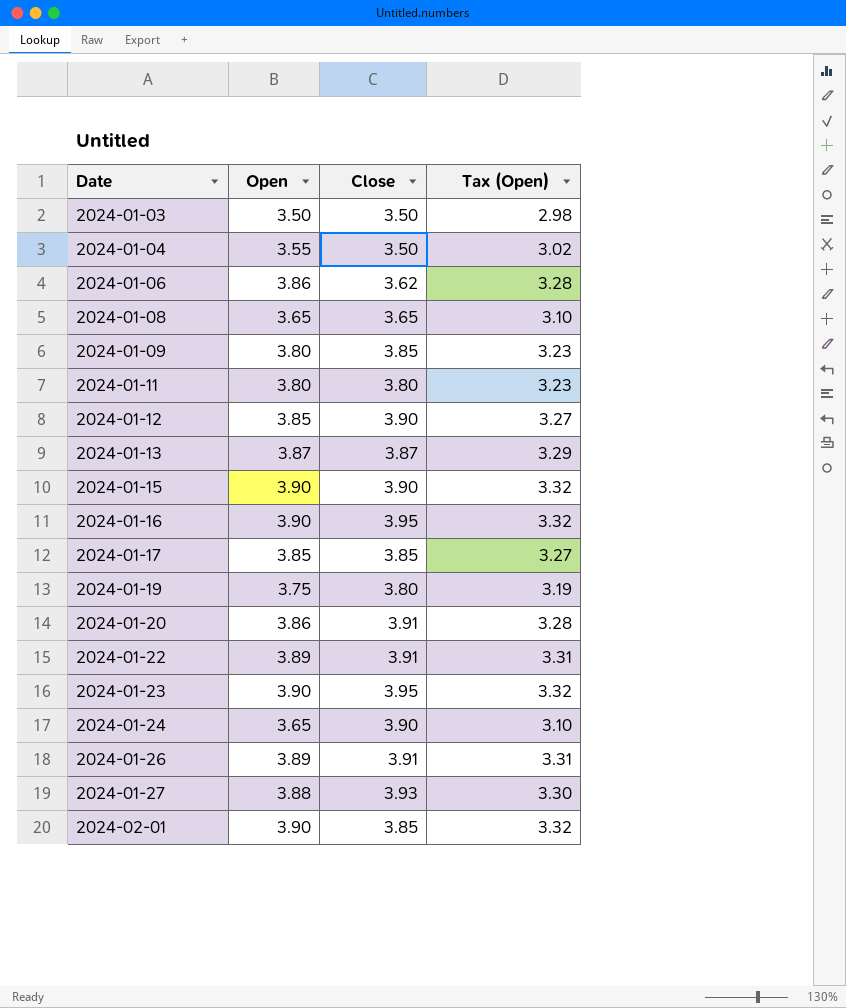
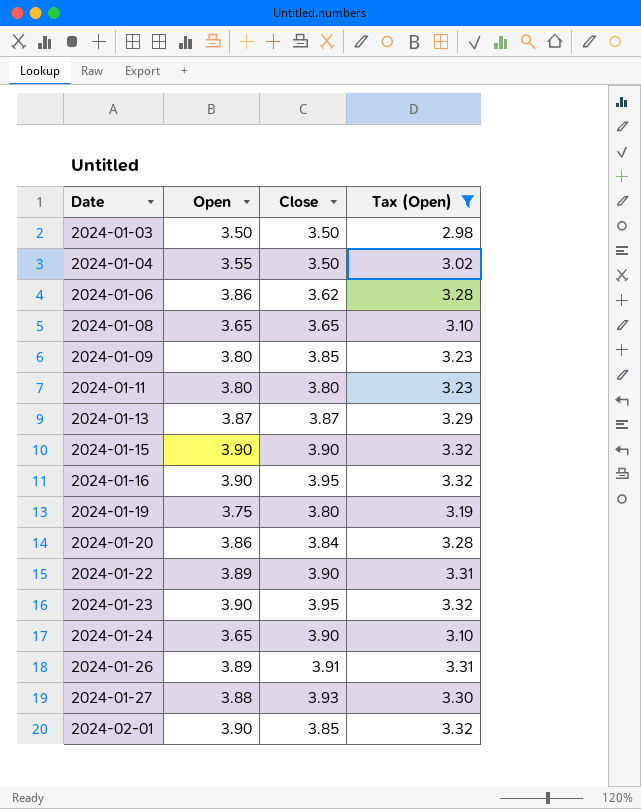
filter: none -> Tax (Open) != 3.27
2024-01-20 | Close: 3.91 -> 3.84
2024-01-22 | Close: 3.91 -> 3.90

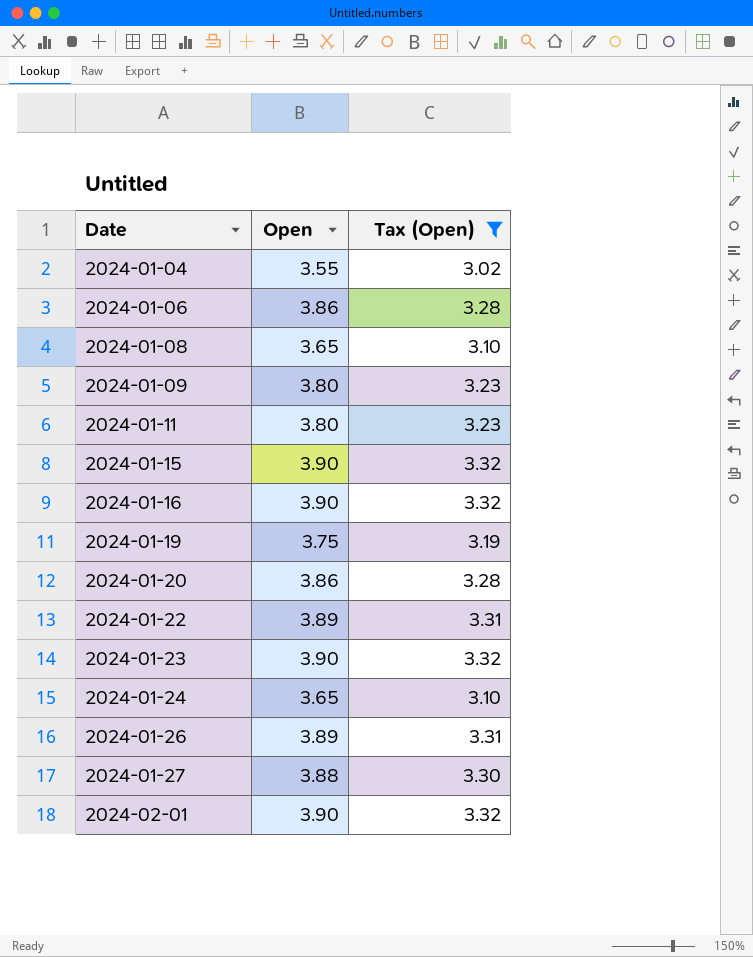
column Close | position: 3 -> none
row 2024-01-03: 3.50 | 3.50 | 2.98 -> none
row 2024-01-13: 3.87 | 3.87 | 3.29 -> none

